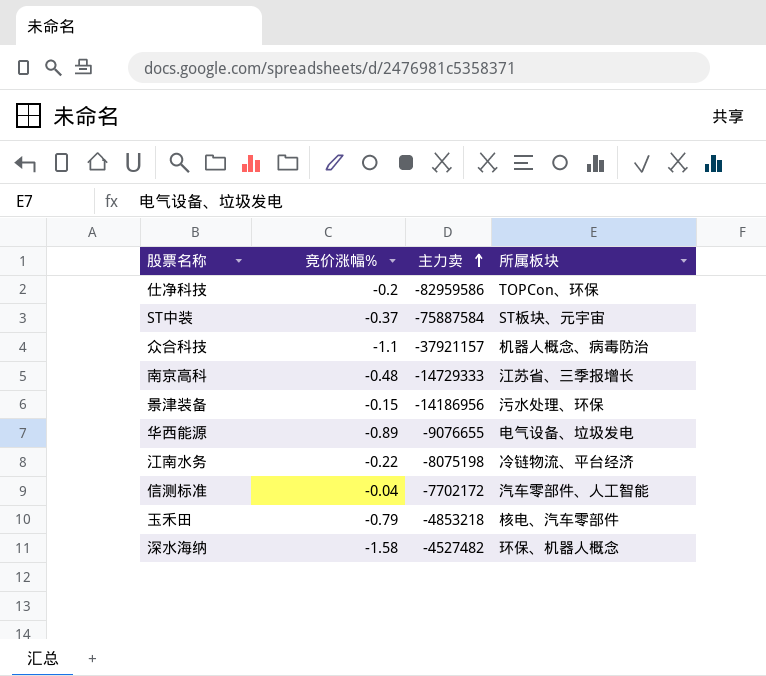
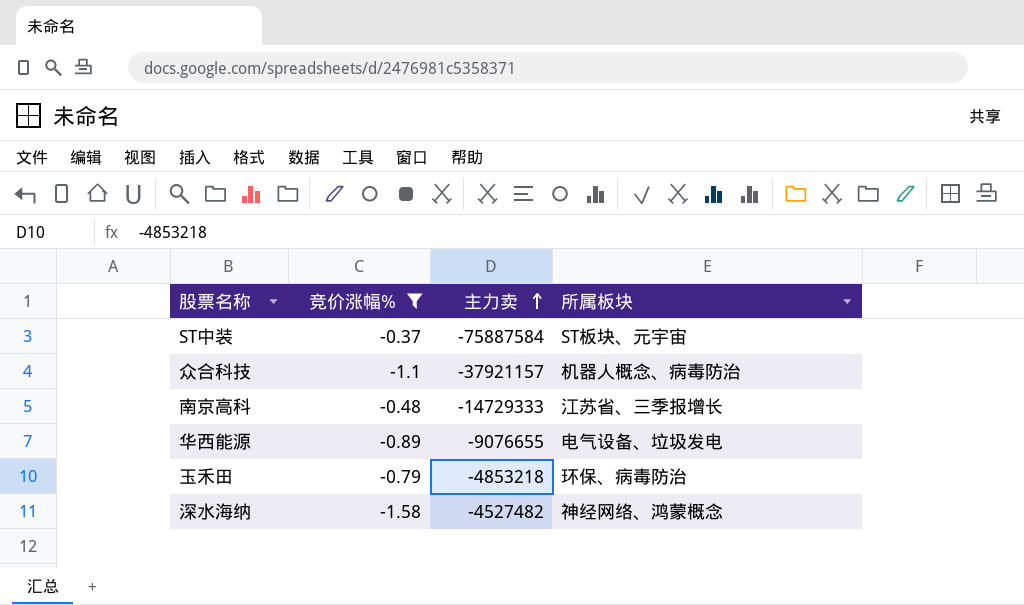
filter: none -> 竞价涨幅% <= -0.37
玉禾田 | 所属板块: 核电、汽车零部件 -> 环保、病毒防治
深水海纳 | 所属板块: 环保、机器人概念 -> 神经网络、鸿蒙概念

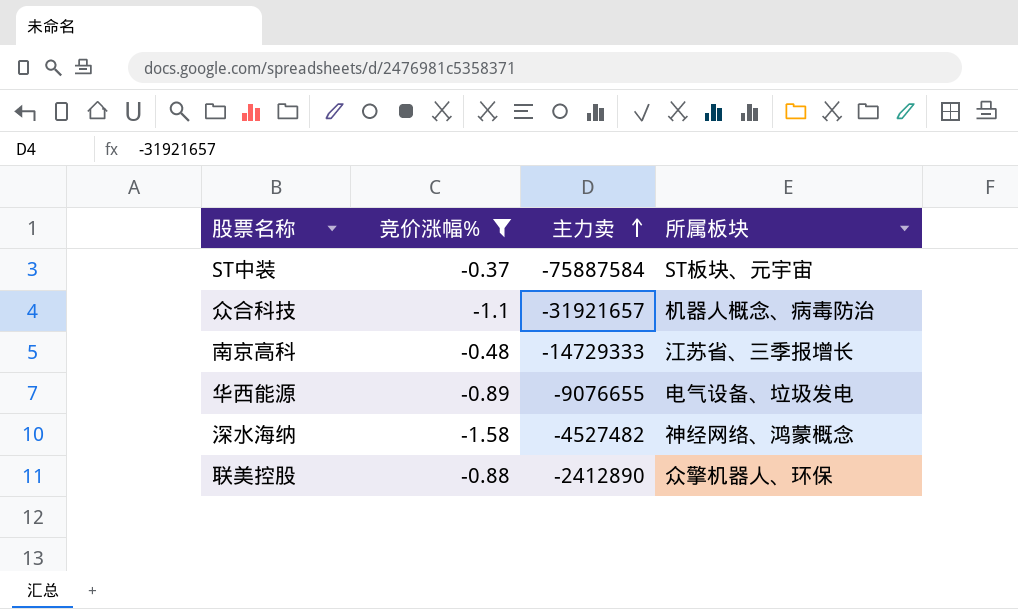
row 玉禾田: -0.79 | -4853218 | 环保、病毒防治 -> none
众合科技 | 主力卖: -37921157 -> -31921657
row 联美控股: none -> -0.88 | -2412890 | 众擎机器人、环保

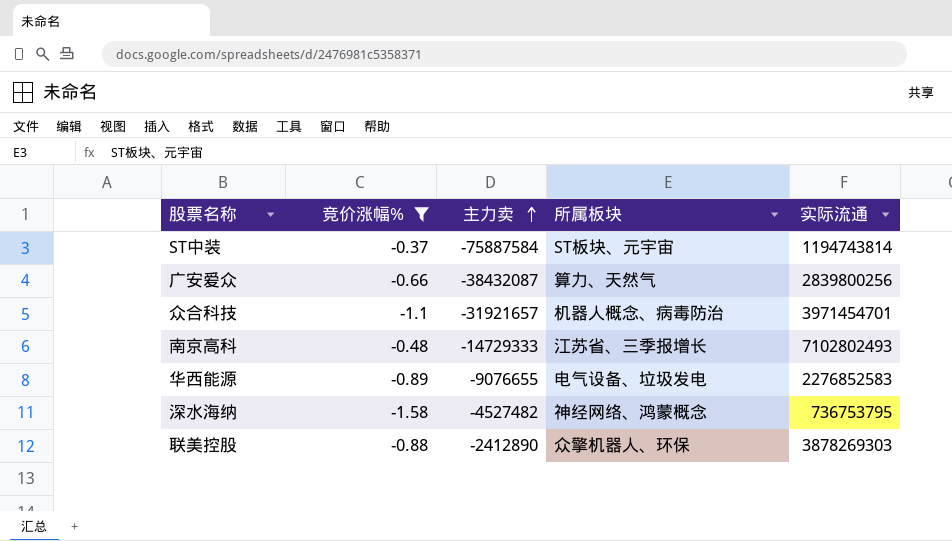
column 实际流通 | position: none -> 5
row 广安爱众: none -> -0.66 | -38432087 | 算力、天然气 | 2839800256

